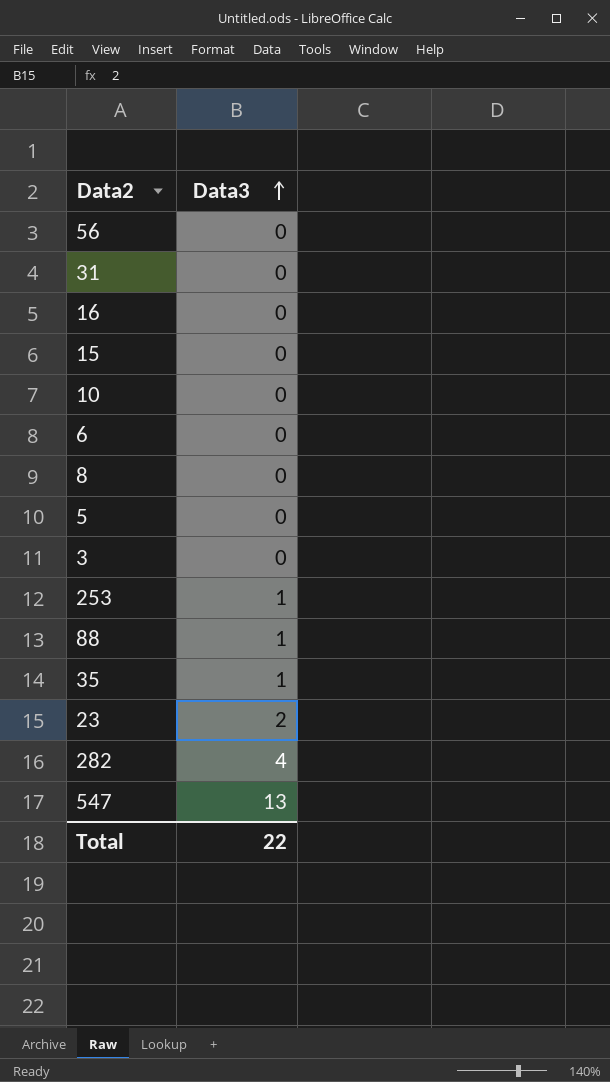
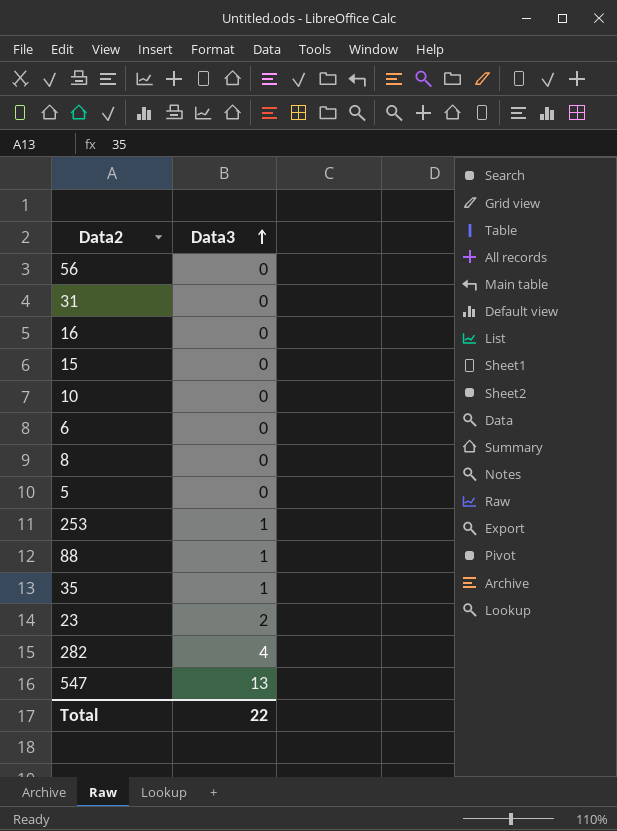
row 3: 0 -> none

